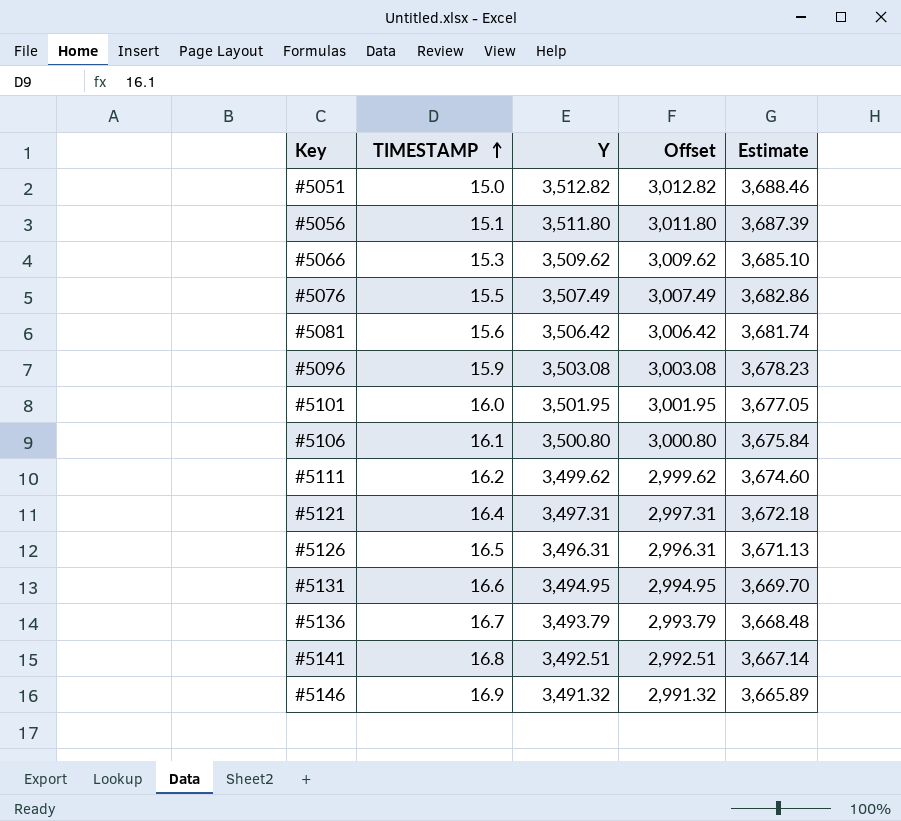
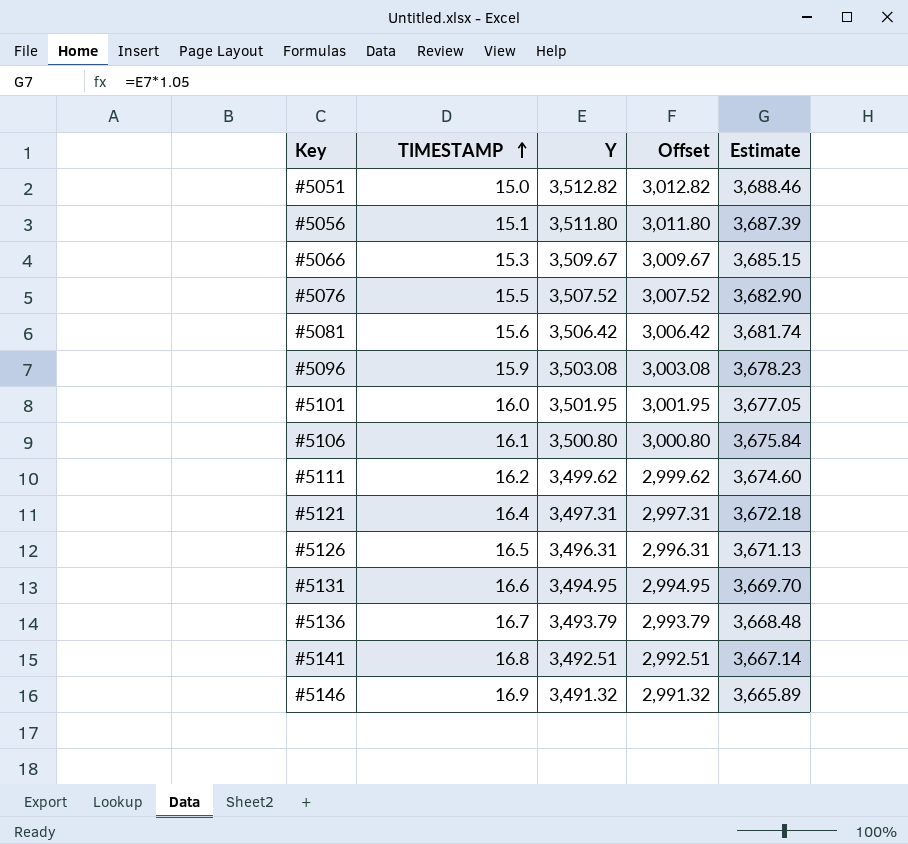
#5066 | Y: 3,509.62 -> 3,509.67
#5066 | Offset: 3,009.62 -> 3,009.67
#5066 | Estimate: 3,685.10 -> 3,685.15
#5076 | Y: 3,507.49 -> 3,507.52
#5076 | Offset: 3,007.49 -> 3,007.52
#5076 | Estimate: 3,682.86 -> 3,682.90

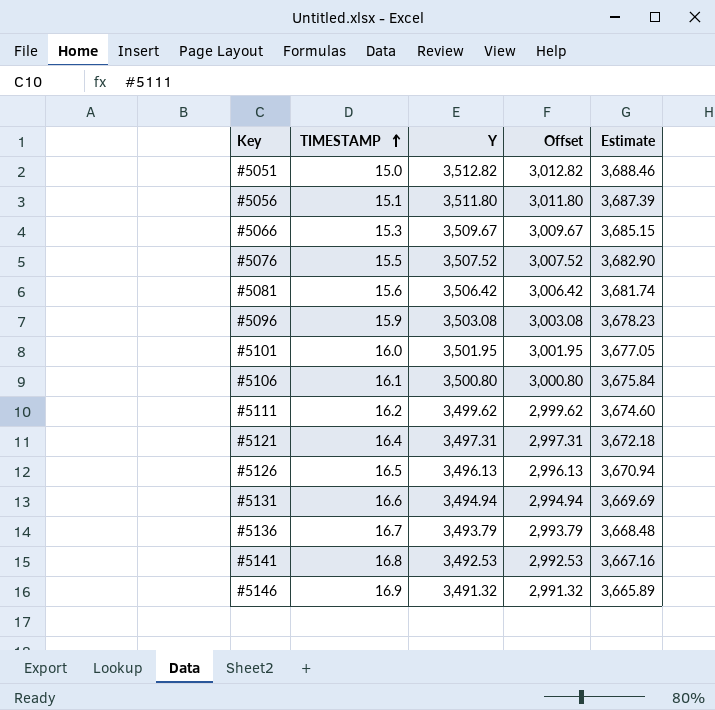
#5126 | Y: 3,496.31 -> 3,496.13
#5126 | Offset: 2,996.31 -> 2,996.13
#5126 | Estimate: 3,671.13 -> 3,670.94
#5131 | Y: 3,494.95 -> 3,494.94
#5131 | Offset: 2,994.95 -> 2,994.94
#5131 | Estimate: 3,669.70 -> 3,669.69
#5141 | Y: 3,492.51 -> 3,492.53
#5141 | Offset: 2,992.51 -> 2,992.53
#5141 | Estimate: 3,667.14 -> 3,667.16

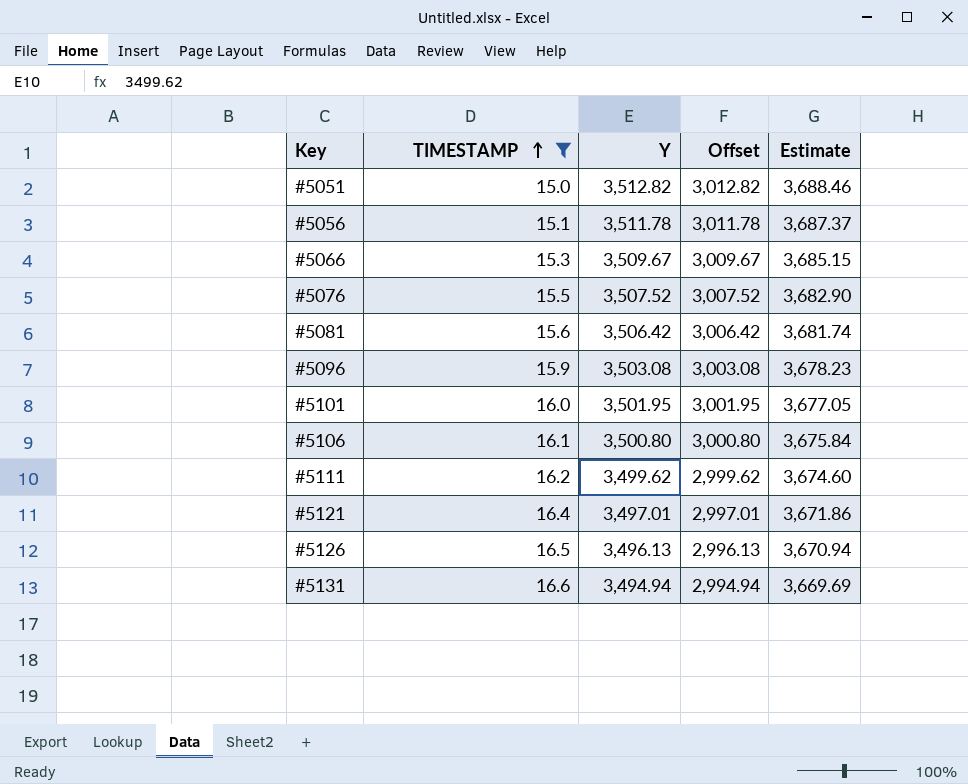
filter: none -> TIMESTAMP <= 16.6
#5056 | Y: 3,511.80 -> 3,511.78
#5056 | Offset: 3,011.80 -> 3,011.78
#5056 | Estimate: 3,687.39 -> 3,687.37
#5121 | Y: 3,497.31 -> 3,497.01
#5121 | Offset: 2,997.31 -> 2,997.01
#5121 | Estimate: 3,672.18 -> 3,671.86

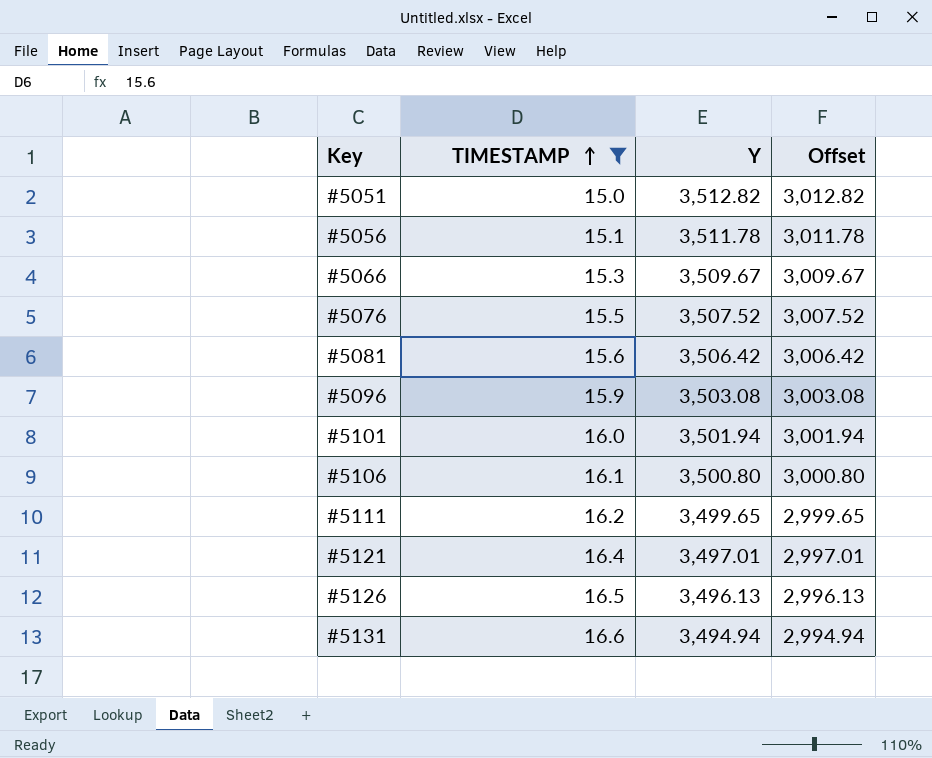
column Estimate | formula: [Y] * 1.05 -> none
#5101 | Y: 3,501.95 -> 3,501.94
#5101 | Offset: 3,001.95 -> 3,001.94
#5111 | Y: 3,499.62 -> 3,499.65
#5111 | Offset: 2,999.62 -> 2,999.65

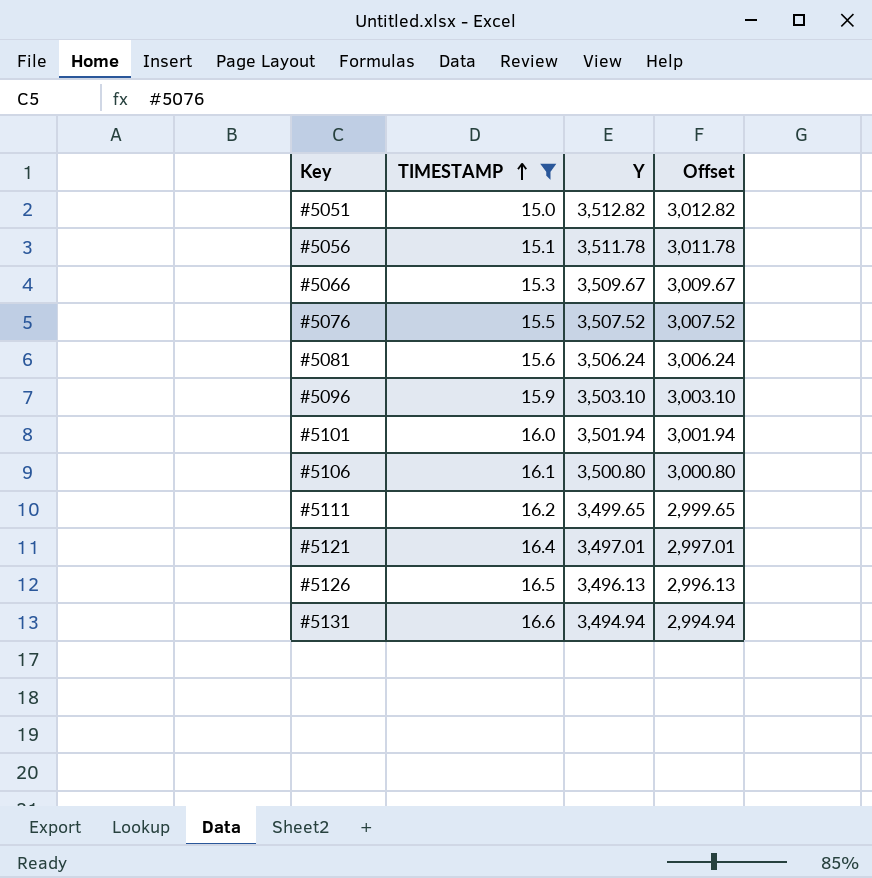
#5081 | Y: 3,506.42 -> 3,506.24
#5081 | Offset: 3,006.42 -> 3,006.24
#5096 | Y: 3,503.08 -> 3,503.10
#5096 | Offset: 3,003.08 -> 3,003.10

